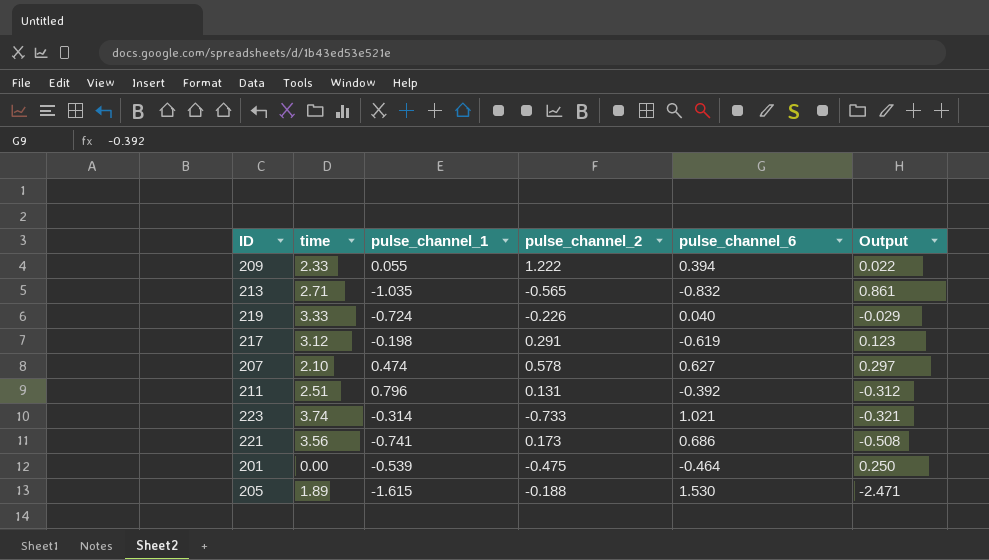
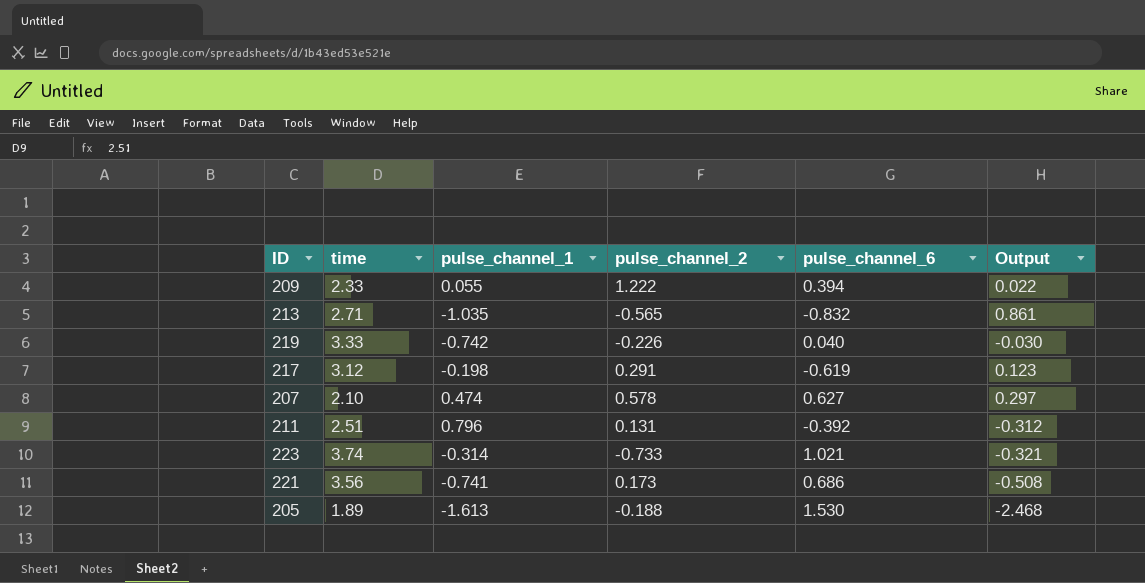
row 201: 0.00 | -0.539 | -0.475 | -0.464 | 0.250 -> none
219 | pulse_channel_1: -0.724 -> -0.742
219 | Output: -0.029 -> -0.030
205 | pulse_channel_1: -1.615 -> -1.613
205 | Output: -2.471 -> -2.468

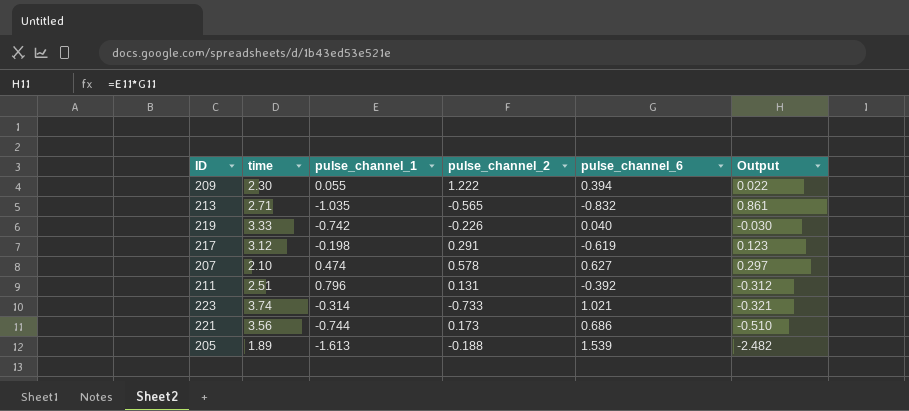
209 | time: 2.33 -> 2.30
221 | pulse_channel_1: -0.741 -> -0.744
221 | Output: -0.508 -> -0.510
205 | pulse_channel_6: 1.530 -> 1.539
205 | Output: -2.468 -> -2.482

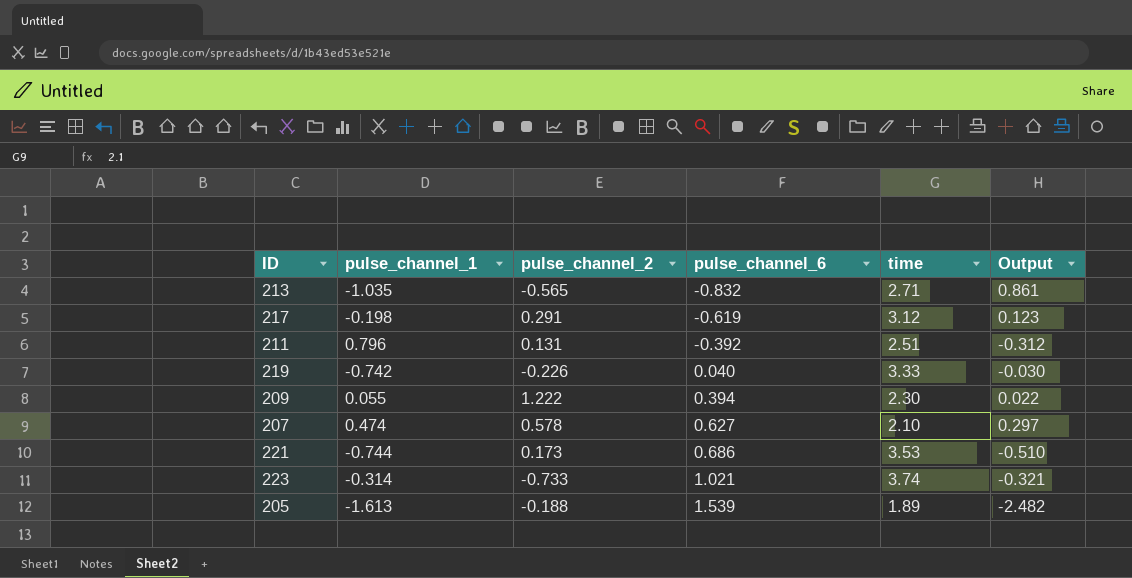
row order: none -> pulse_channel_6 ascending
column time | position: 2 -> 5
221 | time: 3.56 -> 3.53

